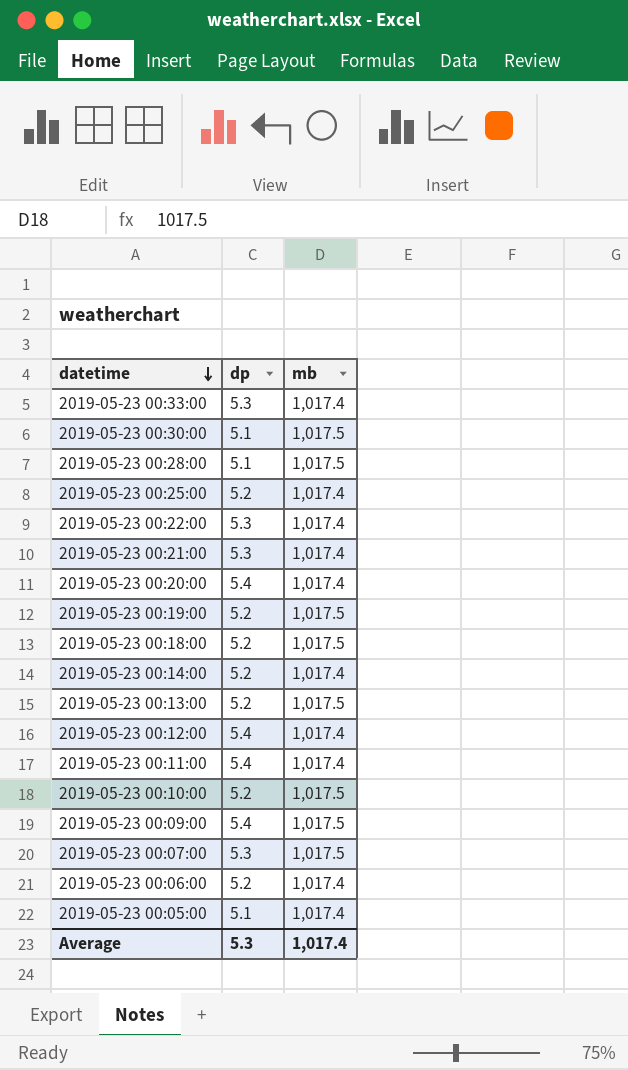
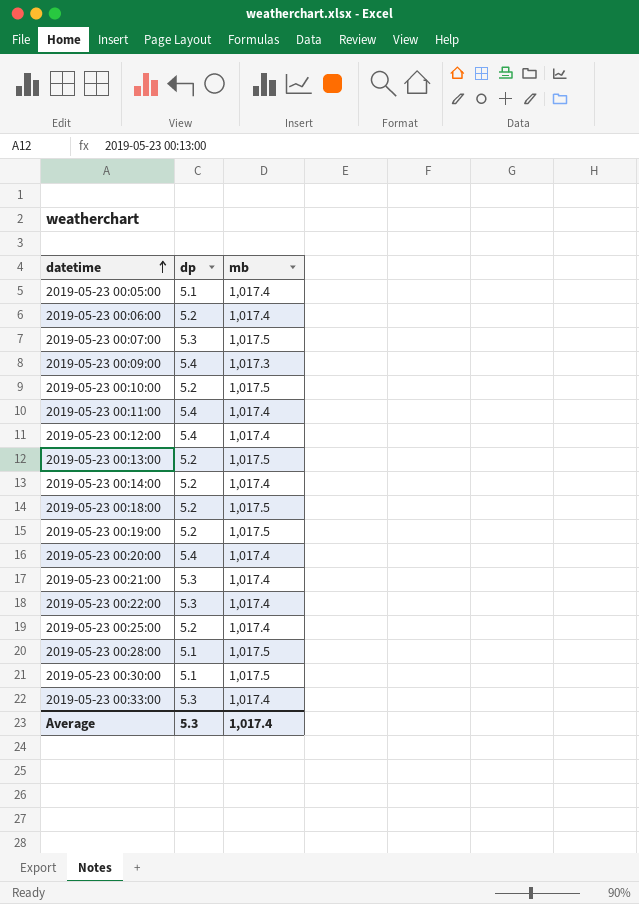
row order: datetime descending -> datetime ascending
2019-05-23 00:09:00 | mb: 1,017.5 -> 1,017.3

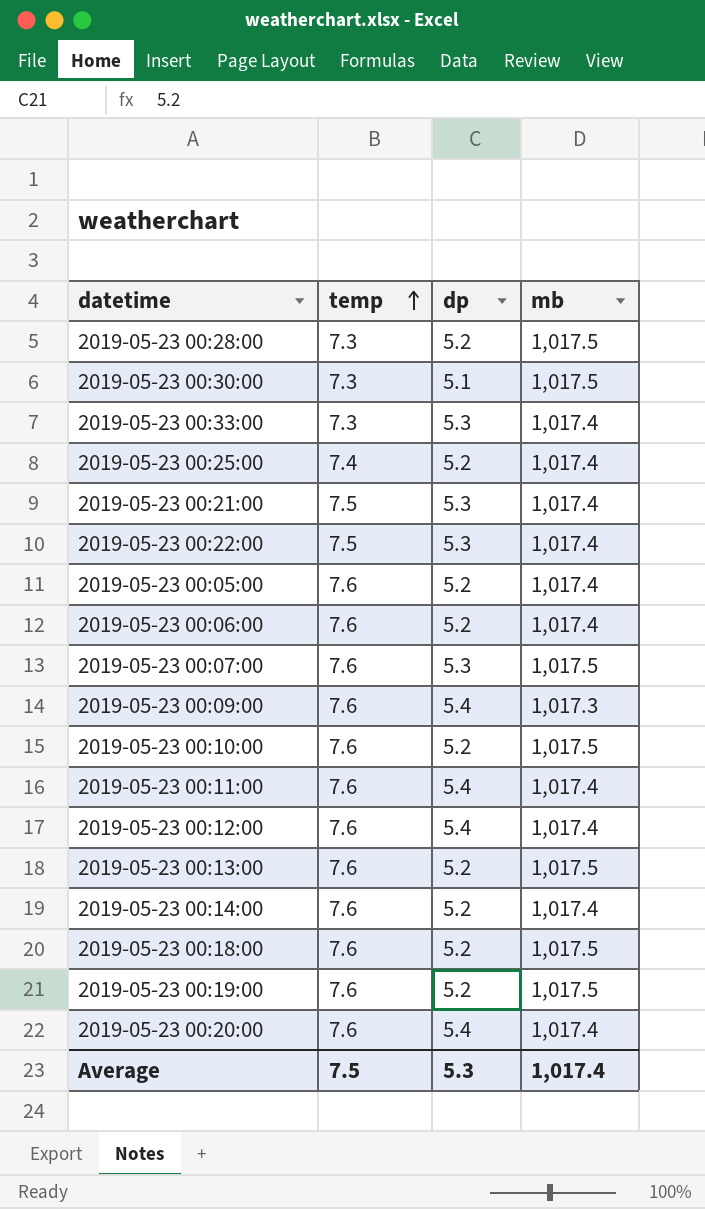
row order: datetime ascending -> temp ascending
column temp | position: none -> 2
2019-05-23 00:28:00 | dp: 5.1 -> 5.2
2019-05-23 00:05:00 | dp: 5.1 -> 5.2

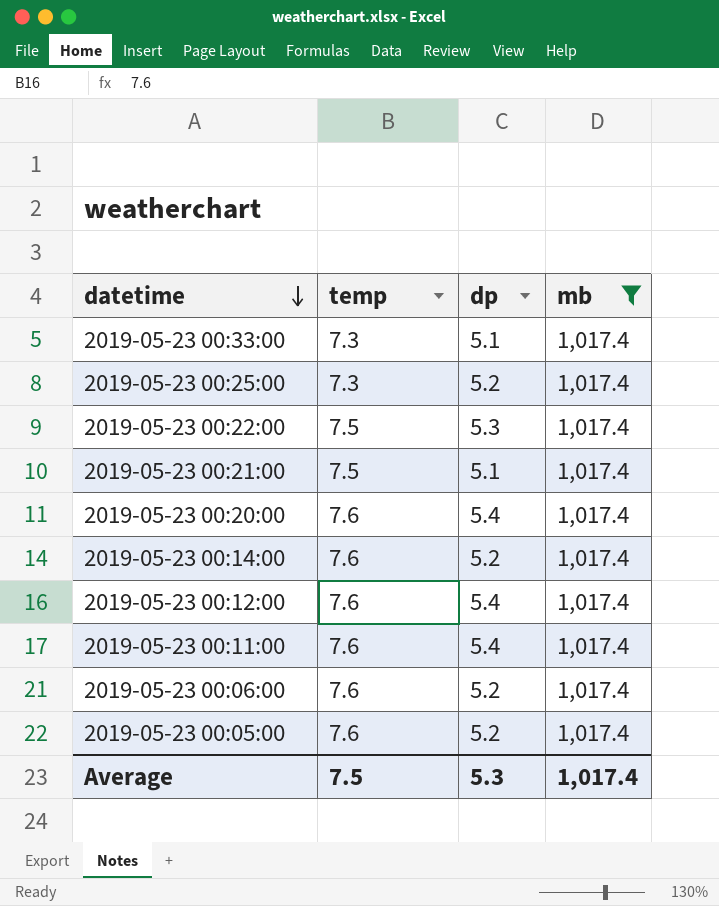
filter: none -> mb = 1,017.4
row order: temp ascending -> datetime descending
2019-05-23 00:33:00 | dp: 5.3 -> 5.1
2019-05-23 00:25:00 | temp: 7.4 -> 7.3
2019-05-23 00:21:00 | dp: 5.3 -> 5.1

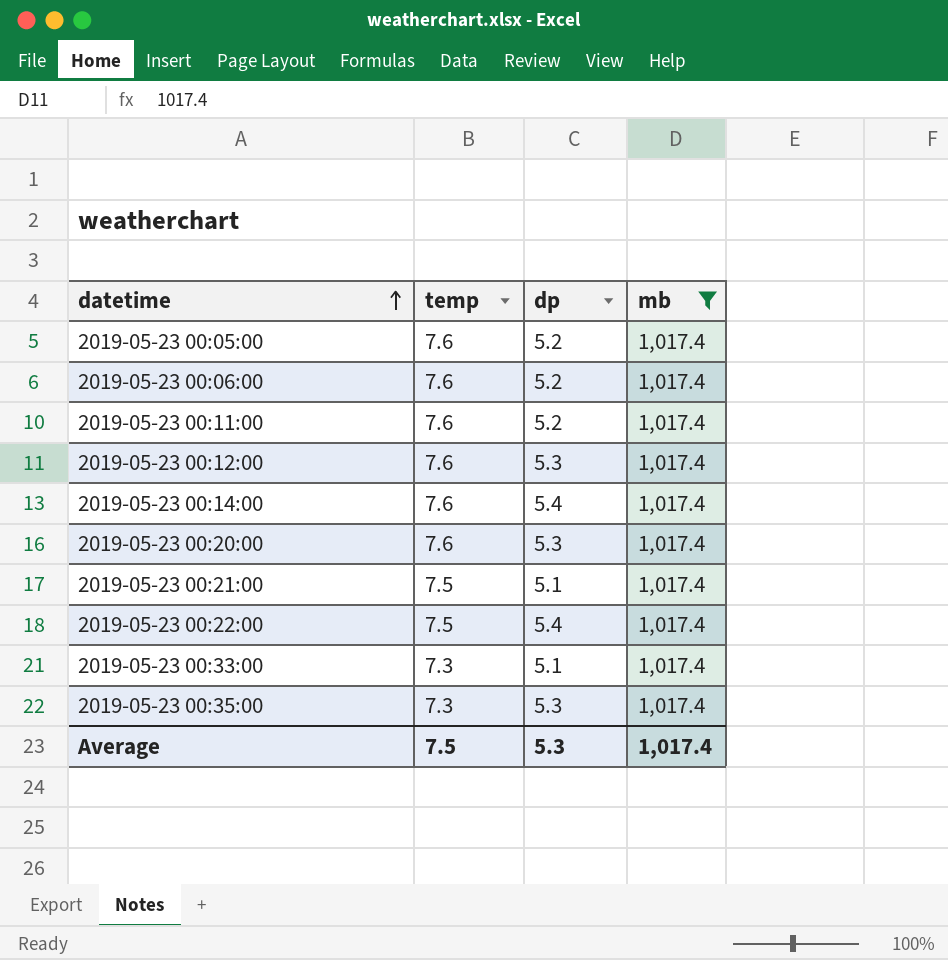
row order: datetime descending -> datetime ascending
row 2019-05-23 00:25:00: 7.3 | 5.2 | 1,017.4 -> none
2019-05-23 00:11:00 | dp: 5.4 -> 5.2
2019-05-23 00:12:00 | dp: 5.4 -> 5.3
2019-05-23 00:14:00 | dp: 5.2 -> 5.4
2019-05-23 00:20:00 | dp: 5.4 -> 5.3
2019-05-23 00:22:00 | dp: 5.3 -> 5.4
row 2019-05-23 00:35:00: none -> 7.3 | 5.3 | 1,017.4

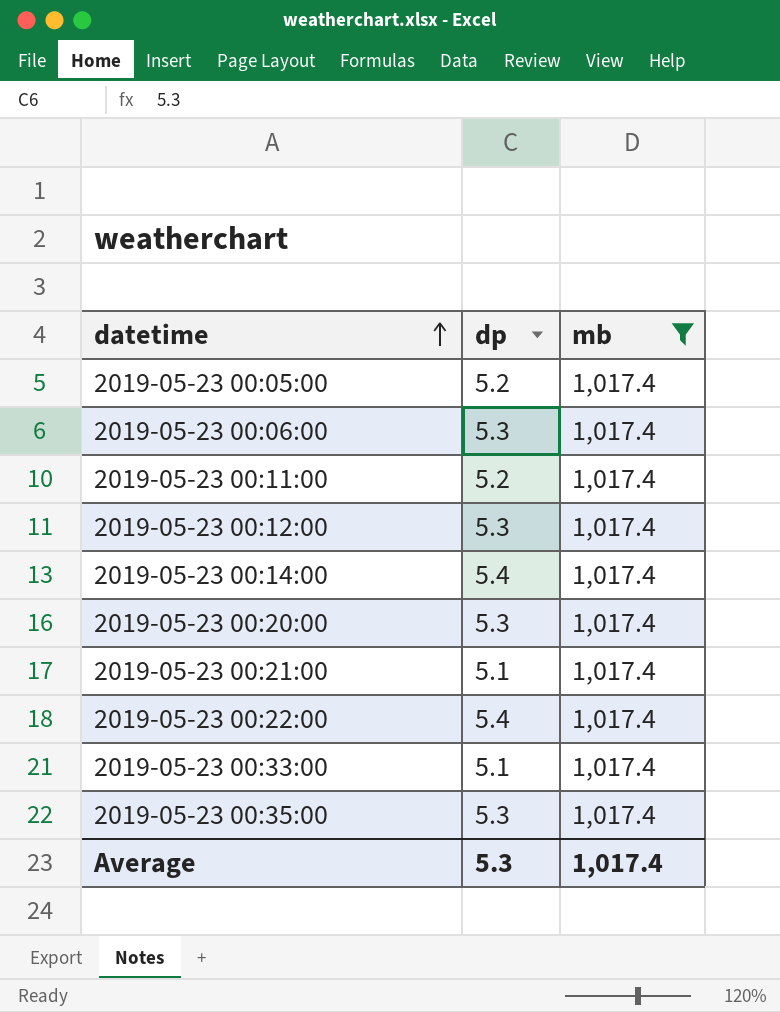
column temp | position: 2 -> none
2019-05-23 00:06:00 | dp: 5.2 -> 5.3

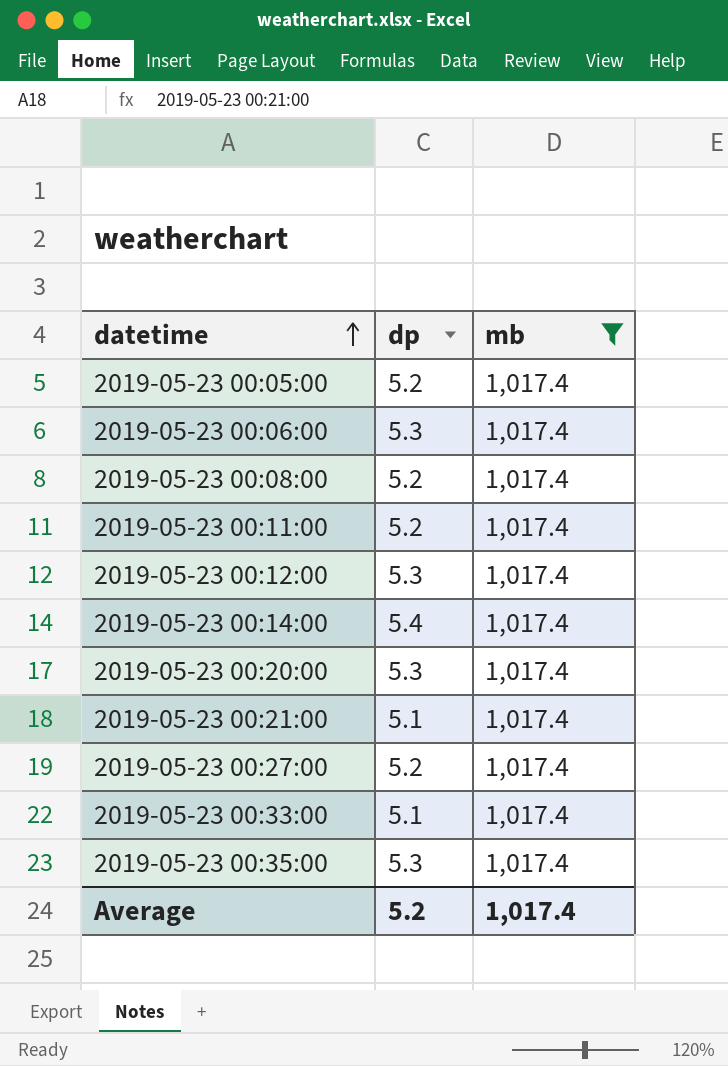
row 2019-05-23 00:22:00: 5.4 | 1,017.4 -> none
row 2019-05-23 00:08:00: none -> 5.2 | 1,017.4
row 2019-05-23 00:27:00: none -> 5.2 | 1,017.4
Average | dp: 5.3 -> 5.2

